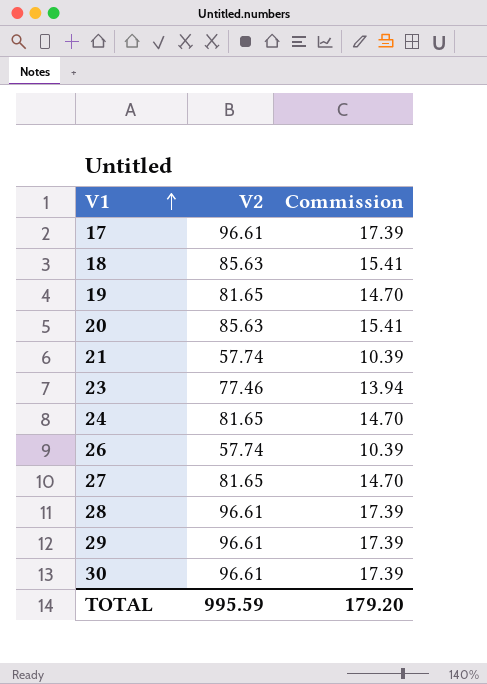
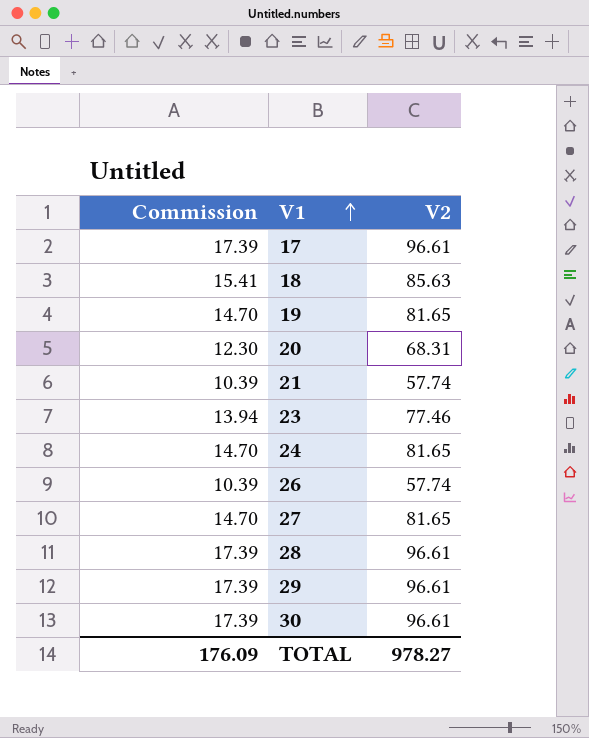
column Commission | position: 3 -> 1
20 | Commission: 15.41 -> 12.30
20 | V2: 85.63 -> 68.31
TOTAL | Commission: 179.20 -> 176.09
TOTAL | V2: 995.59 -> 978.27

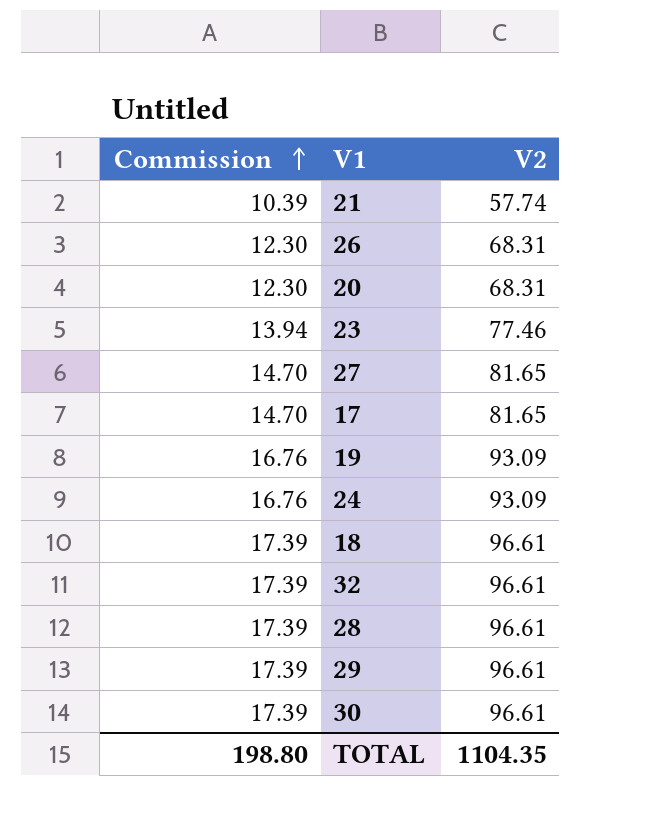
row order: V1 ascending -> Commission ascending
26 | Commission: 10.39 -> 12.30
26 | V2: 57.74 -> 68.31
17 | Commission: 17.39 -> 14.70
17 | V2: 96.61 -> 81.65
19 | Commission: 14.70 -> 16.76
19 | V2: 81.65 -> 93.09
24 | Commission: 14.70 -> 16.76
24 | V2: 81.65 -> 93.09
18 | Commission: 15.41 -> 17.39
18 | V2: 85.63 -> 96.61
row 32: none -> 17.39 | 96.61
TOTAL | Commission: 176.09 -> 198.80
TOTAL | V2: 978.27 -> 1104.35

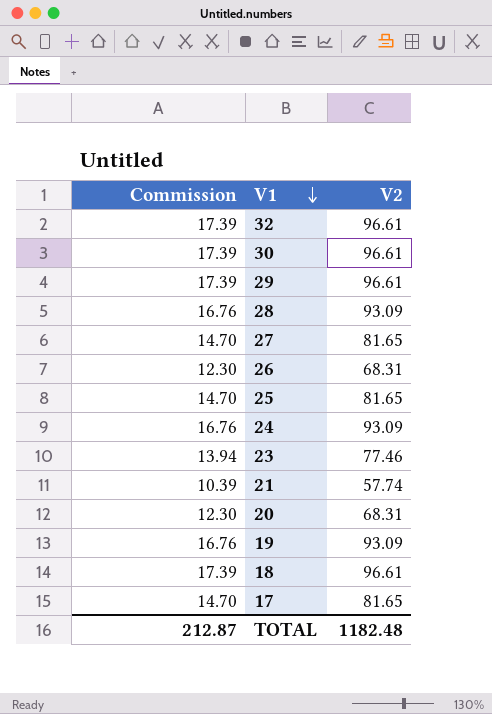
row order: Commission ascending -> V1 descending
28 | Commission: 17.39 -> 16.76
28 | V2: 96.61 -> 93.09
row 25: none -> 14.70 | 81.65
TOTAL | Commission: 198.80 -> 212.87
TOTAL | V2: 1104.35 -> 1182.48

